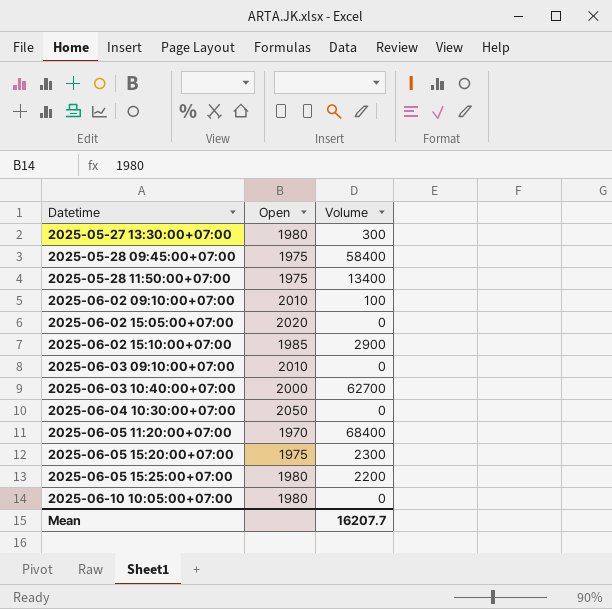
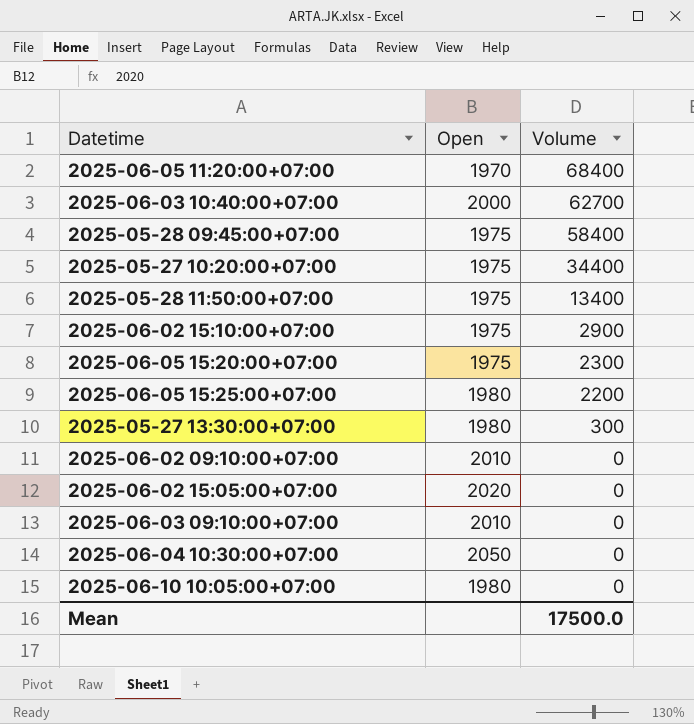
row order: Datetime ascending -> Volume descending
row 2025-05-27 10:20:00+07:00: none -> 1975 | 34400
2025-06-02 15:10:00+07:00 | Open: 1985 -> 1975
2025-06-02 09:10:00+07:00 | Volume: 100 -> 0
Mean | Volume: 16207.7 -> 17500.0

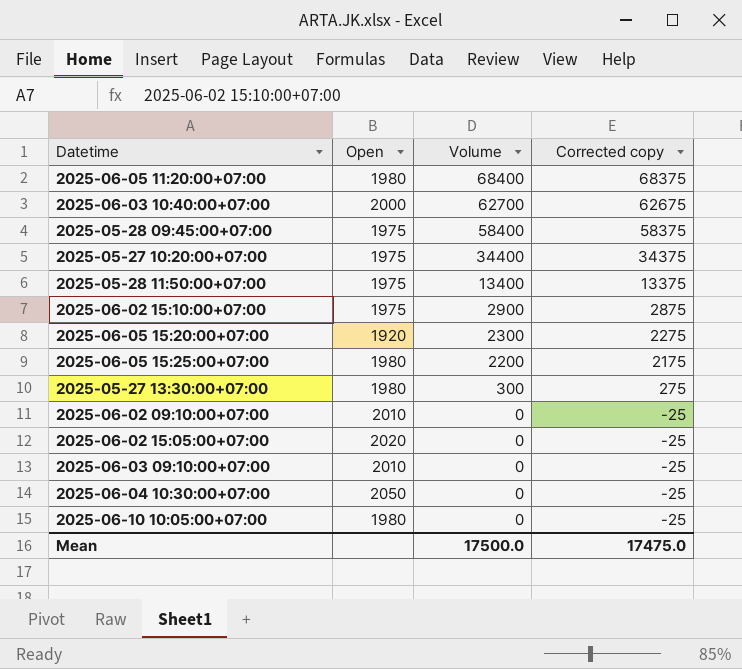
column Corrected copy | formula: none -> [Volume] - 25
2025-06-05 11:20:00+07:00 | Open: 1970 -> 1980
2025-06-05 15:20:00+07:00 | Open: 1975 -> 1920

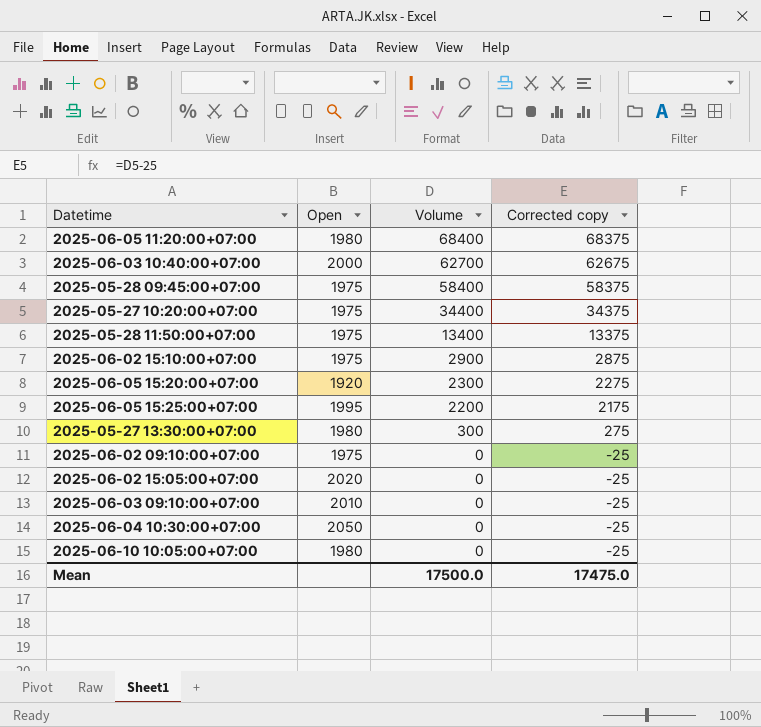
2025-06-05 15:25:00+07:00 | Open: 1980 -> 1995
2025-06-02 09:10:00+07:00 | Open: 2010 -> 1975

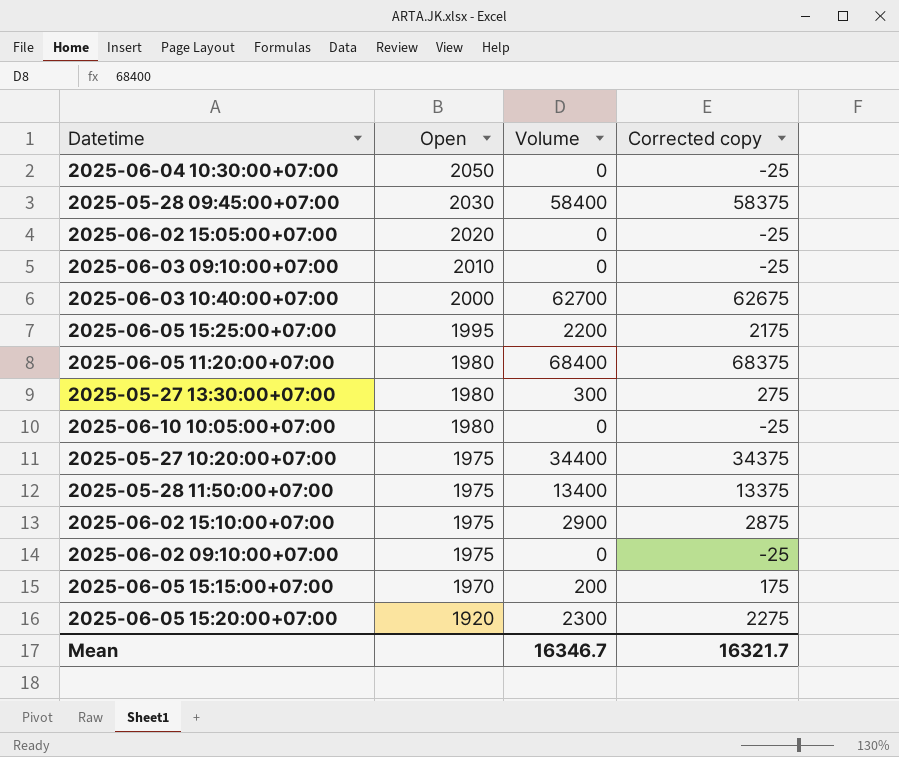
row order: Volume descending -> Open descending
2025-05-28 09:45:00+07:00 | Open: 1975 -> 2030
row 2025-06-05 15:15:00+07:00: none -> 1970 | 200 | 175
Mean | Volume: 17500.0 -> 16346.7
Mean | Corrected copy: 17475.0 -> 16321.7

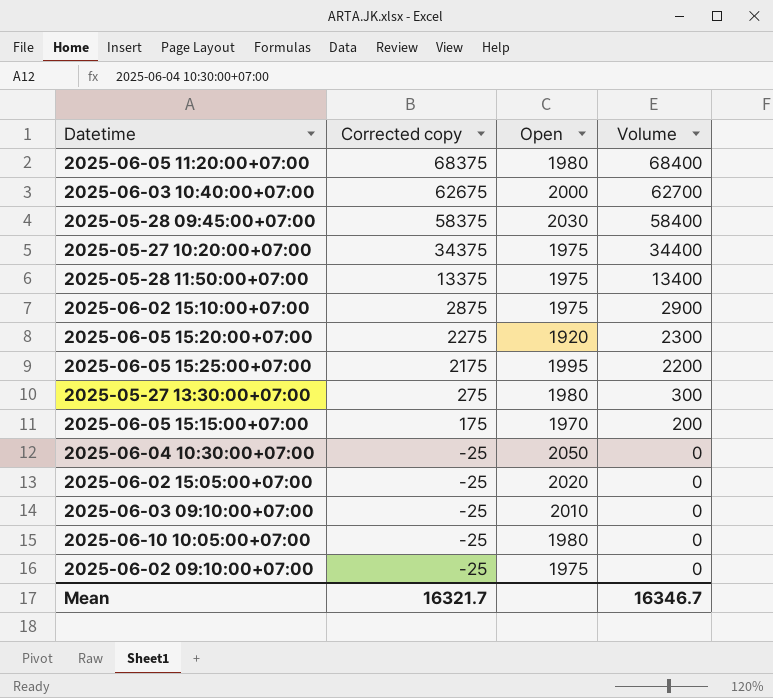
row order: Open descending -> Corrected copy descending
column Corrected copy | position: 4 -> 2

